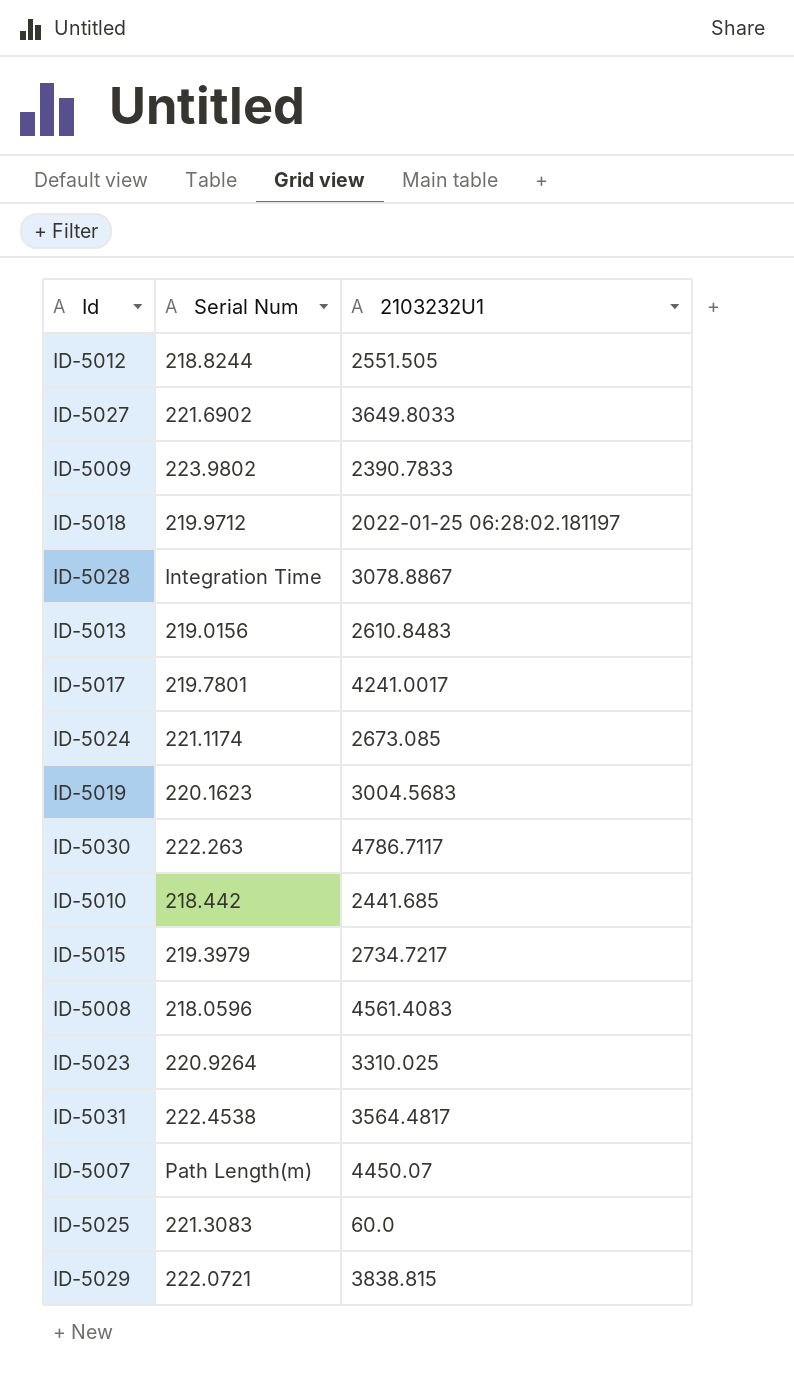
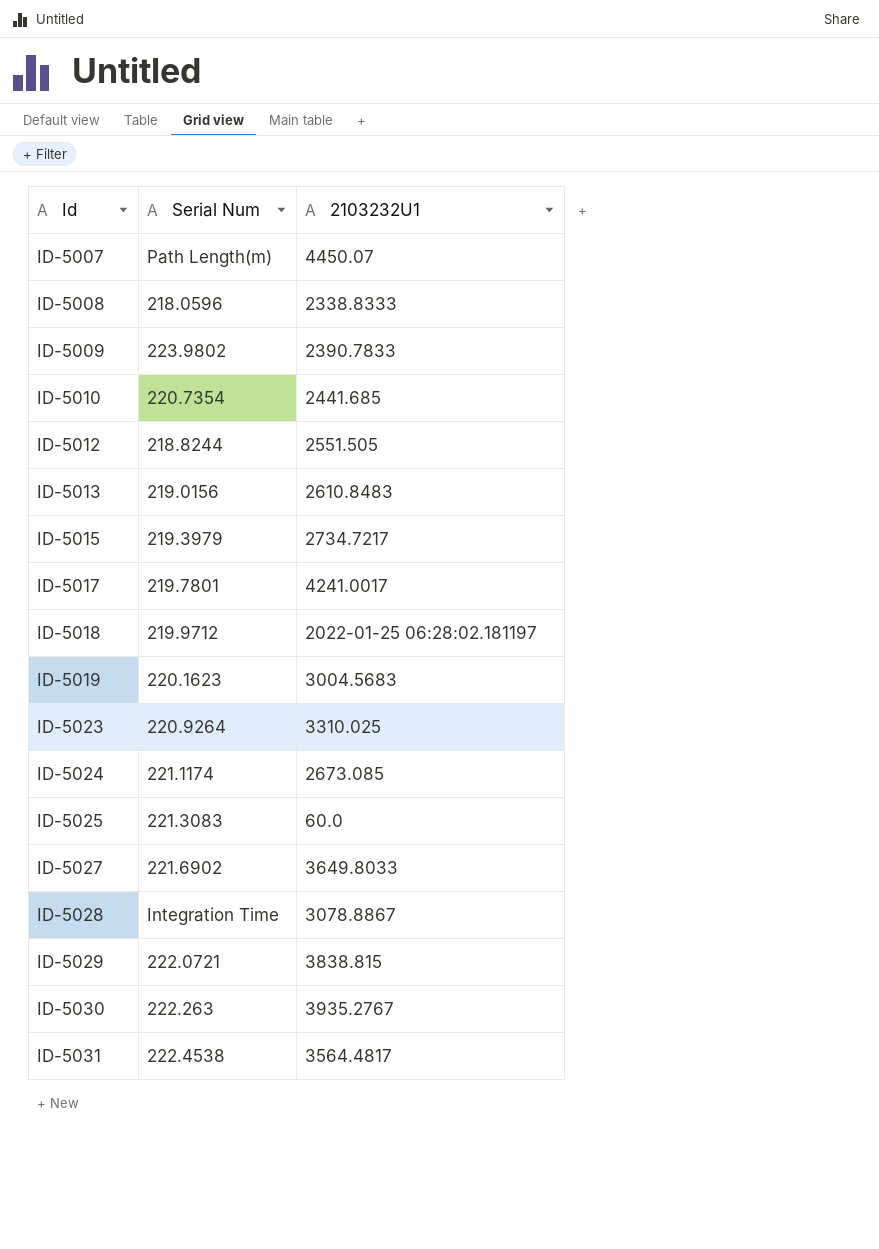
row order: none -> Id ascending
ID-5008 | 2103232U1: 4561.4083 -> 2338.8333
ID-5010 | Serial Num: 218.442 -> 220.7354
ID-5030 | 2103232U1: 4786.7117 -> 3935.2767

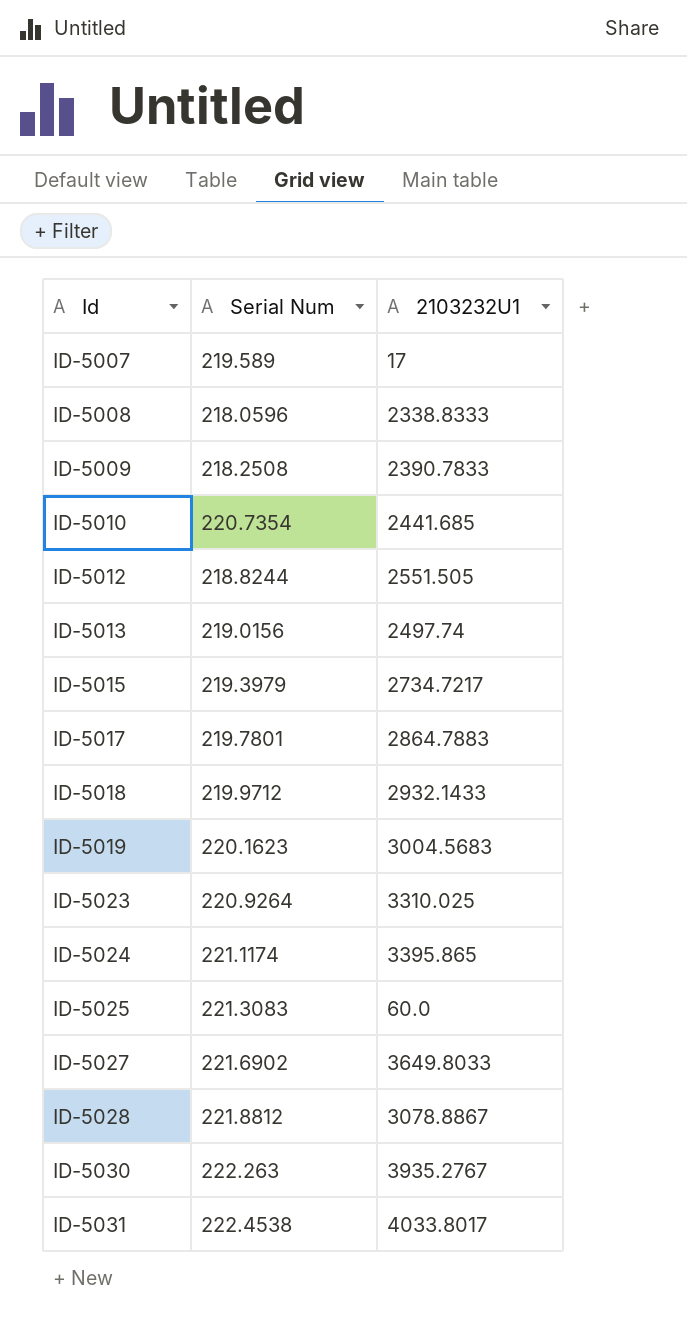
row ID-5029: 222.0721 | 3838.815 -> none
ID-5007 | Serial Num: Path Length(m) -> 219.589
ID-5007 | 2103232U1: 4450.07 -> 17
ID-5009 | Serial Num: 223.9802 -> 218.2508
ID-5013 | 2103232U1: 2610.8483 -> 2497.74
ID-5017 | 2103232U1: 4241.0017 -> 2864.7883
ID-5018 | 2103232U1: 2022-01-25 06:28:02.181197 -> 2932.1433
ID-5024 | 2103232U1: 2673.085 -> 3395.865
ID-5028 | Serial Num: Integration Time -> 221.8812
ID-5031 | 2103232U1: 3564.4817 -> 4033.8017

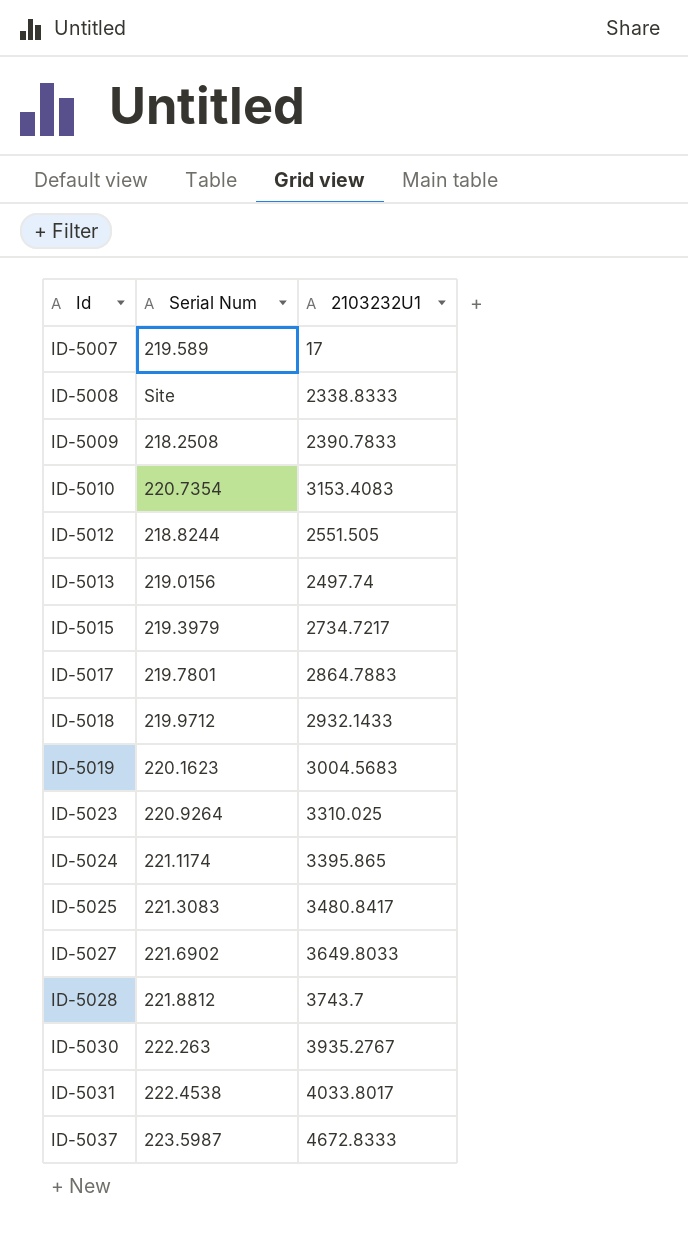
ID-5008 | Serial Num: 218.0596 -> Site
ID-5010 | 2103232U1: 2441.685 -> 3153.4083
ID-5025 | 2103232U1: 60.0 -> 3480.8417
ID-5028 | 2103232U1: 3078.8867 -> 3743.7
row ID-5037: none -> 223.5987 | 4672.8333

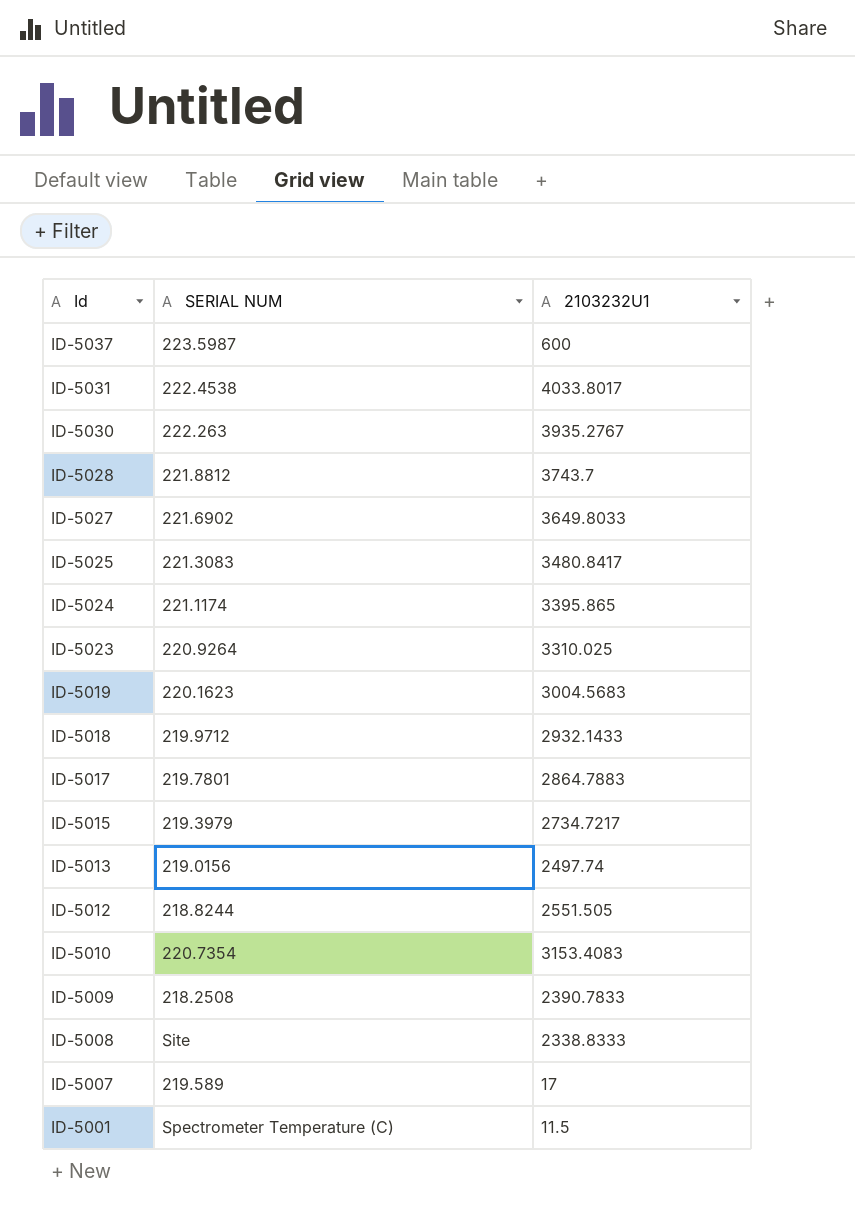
row order: Id ascending -> Id descending
column name: Serial Num -> SERIAL NUM
ID-5037 | 2103232U1: 4672.8333 -> 600
row ID-5001: none -> Spectrometer Temperature (C) | 11.5

